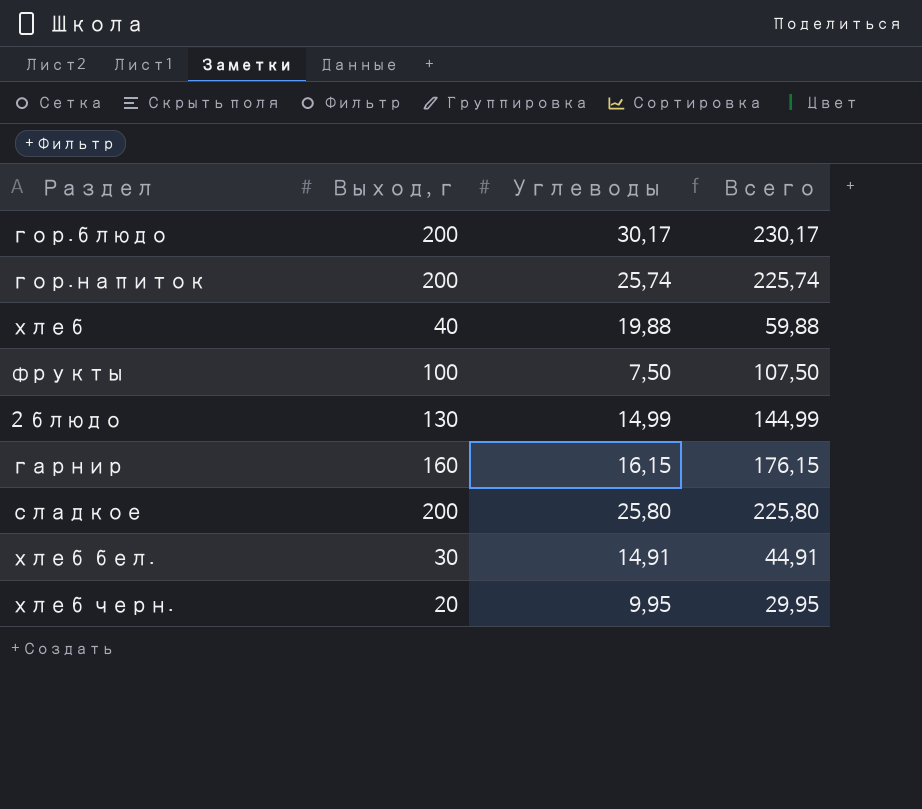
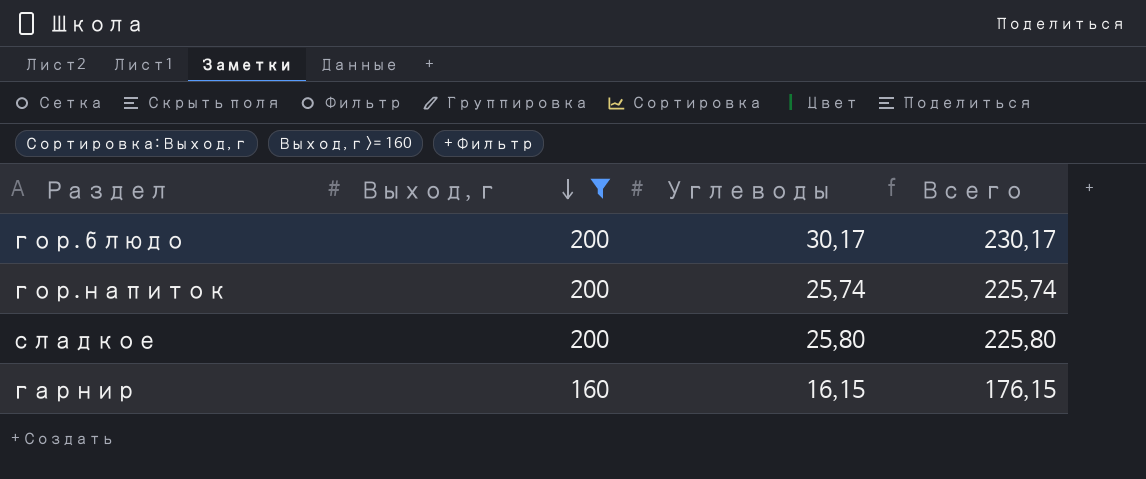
filter: none -> Выход, г >= 160
row order: none -> Выход, г descending

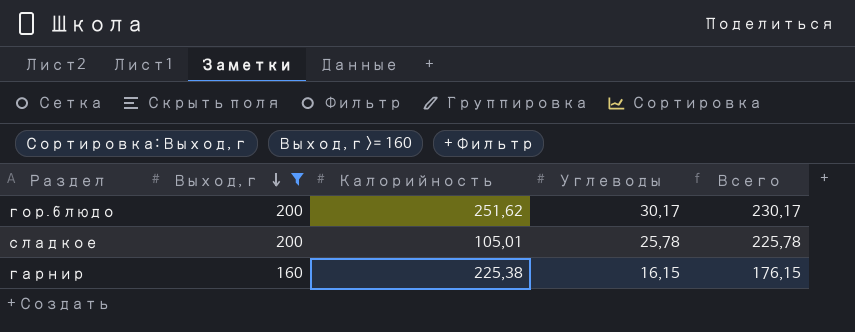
column Калорийность | position: none -> 3
row гор.напиток: 200 | 25,74 | 225,74 -> none
сладкое | Углеводы: 25,80 -> 25,78
сладкое | Всего: 225,80 -> 225,78

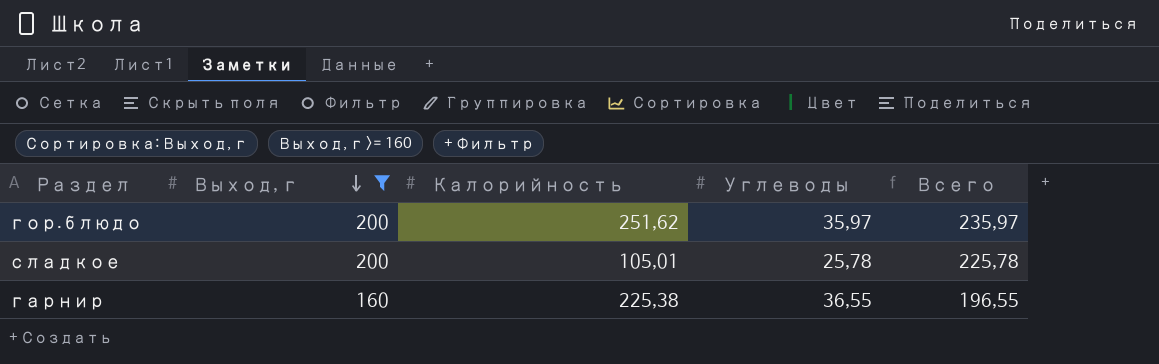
гор.блюдо | Углеводы: 30,17 -> 35,97
гор.блюдо | Всего: 230,17 -> 235,97
гарнир | Углеводы: 16,15 -> 36,55
гарнир | Всего: 176,15 -> 196,55

